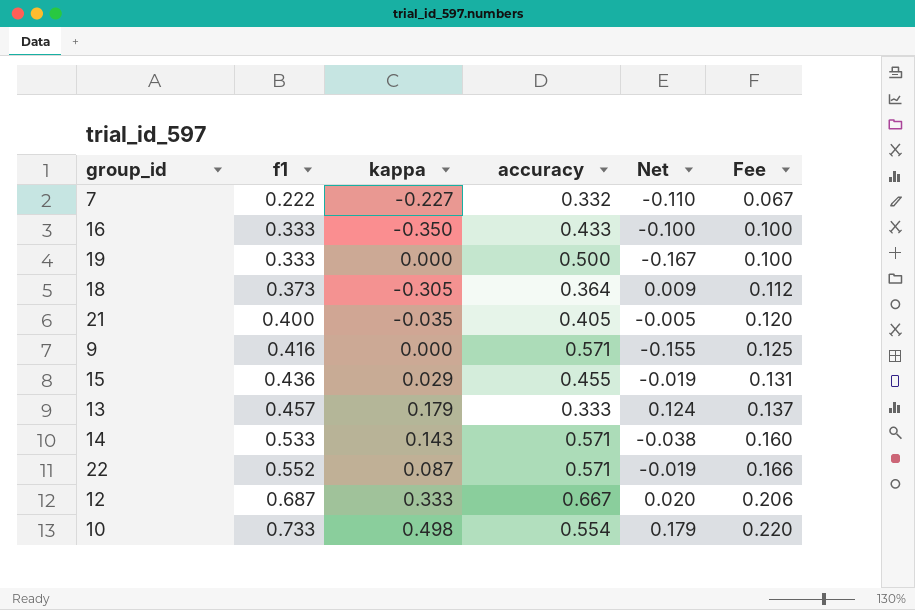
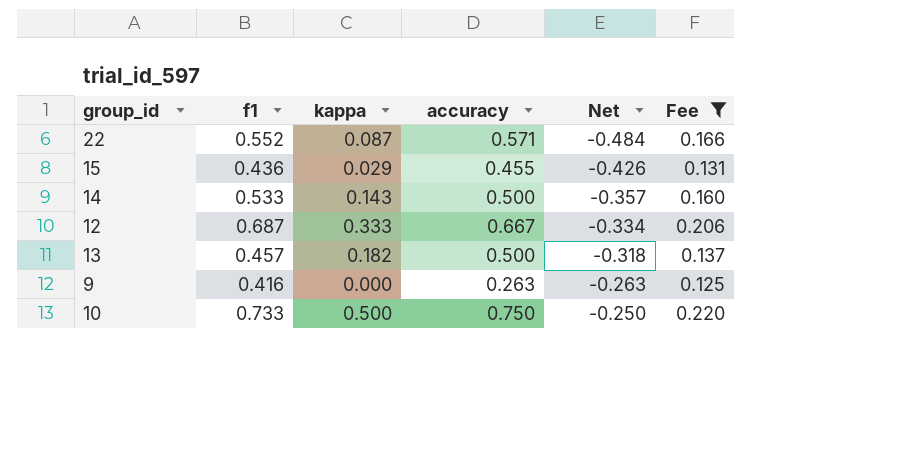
filter: none -> Fee >= 0.125
row order: f1 ascending -> Net ascending
column Net | formula: [f1] - [accuracy] -> [kappa] - [accuracy]
14 | accuracy: 0.571 -> 0.500
13 | kappa: 0.179 -> 0.182
13 | accuracy: 0.333 -> 0.500
9 | accuracy: 0.571 -> 0.263
10 | kappa: 0.498 -> 0.500
10 | accuracy: 0.554 -> 0.750

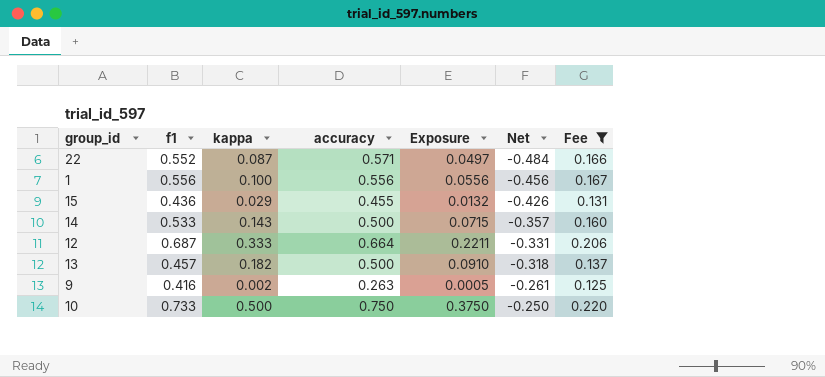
column Exposure | formula: none -> [kappa] * [accuracy]
row 1: none -> 0.556 | 0.100 | 0.556 | 0.0556 | -0.456 | 0.167
12 | accuracy: 0.667 -> 0.664
12 | Net: -0.334 -> -0.331
9 | kappa: 0.000 -> 0.002
9 | Net: -0.263 -> -0.261

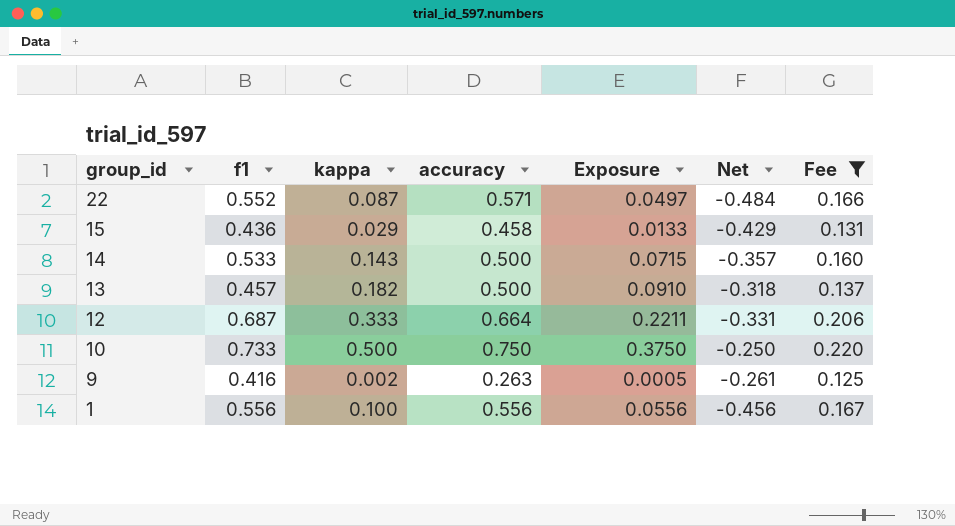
row order: Net ascending -> group_id descending
15 | accuracy: 0.455 -> 0.458
15 | Exposure: 0.0132 -> 0.0133
15 | Net: -0.426 -> -0.429

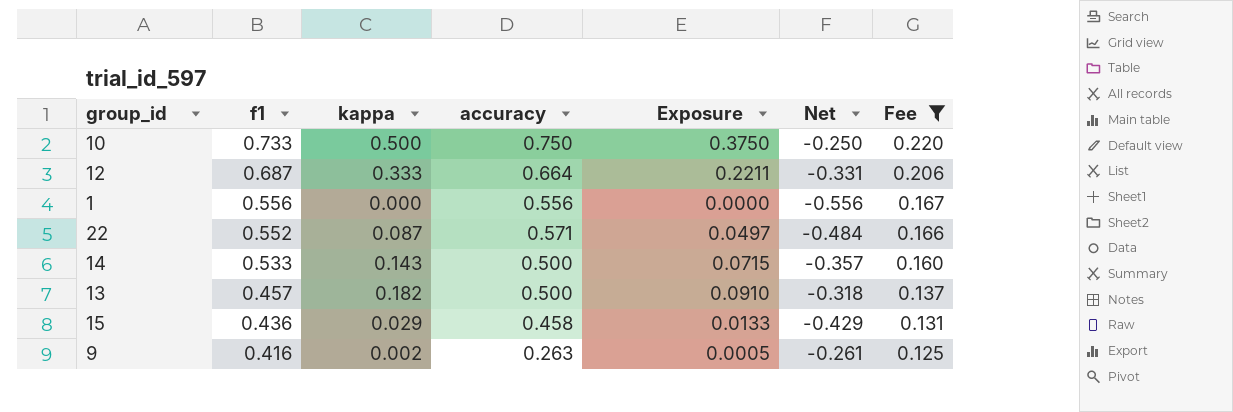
row order: group_id descending -> f1 descending
1 | kappa: 0.100 -> 0.000
1 | Exposure: 0.0556 -> 0.0000
1 | Net: -0.456 -> -0.556

